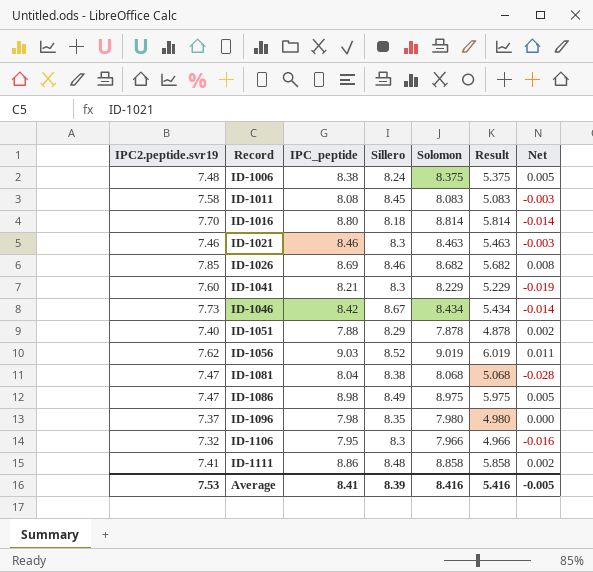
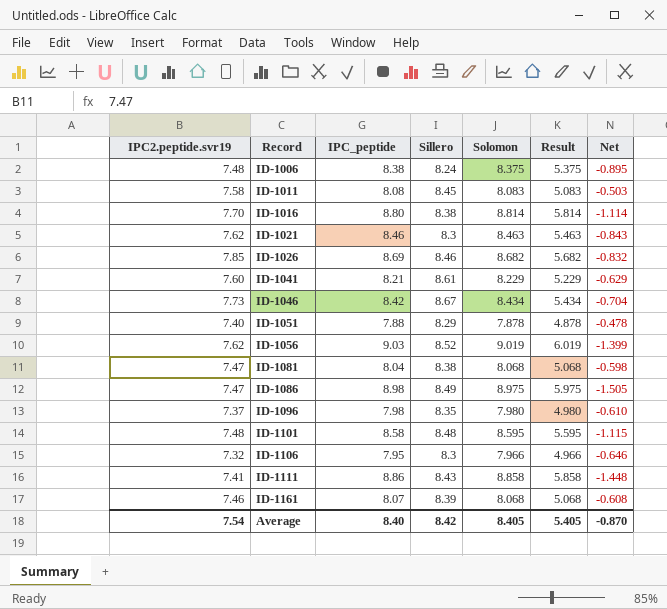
column Net | formula: [IPC_peptide] - [Solomon] -> [IPC2.peptide.svr19] - [Solomon]
ID-1016 | Sillero: 8.18 -> 8.38
ID-1021 | IPC2.peptide.svr19: 7.46 -> 7.62
ID-1041 | Sillero: 8.3 -> 8.61
row ID-1101: none -> 7.48 | 8.58 | 8.48 | 8.595 | 5.595 | -1.115
ID-1111 | Sillero: 8.48 -> 8.43
row ID-1161: none -> 7.46 | 8.07 | 8.39 | 8.068 | 5.068 | -0.608
Average | IPC2.peptide.svr19: 7.53 -> 7.54
Average | IPC_peptide: 8.41 -> 8.40
Average | Sillero: 8.39 -> 8.42
Average | Solomon: 8.416 -> 8.405
Average | Result: 5.416 -> 5.405
Average | Net: -0.005 -> -0.870

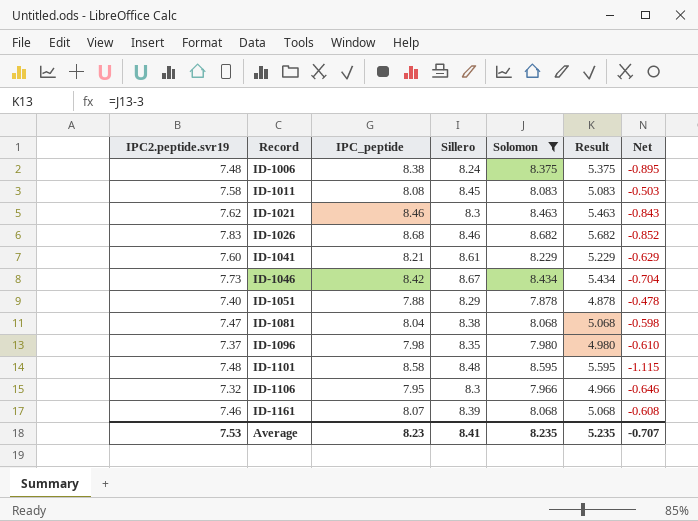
filter: none -> Solomon <= 8.682
ID-1026 | IPC2.peptide.svr19: 7.85 -> 7.83
ID-1026 | IPC_peptide: 8.69 -> 8.68
ID-1026 | Net: -0.832 -> -0.852
Average | IPC2.peptide.svr19: 7.54 -> 7.53
Average | IPC_peptide: 8.40 -> 8.23
Average | Sillero: 8.42 -> 8.41
Average | Solomon: 8.405 -> 8.235
Average | Result: 5.405 -> 5.235
Average | Net: -0.870 -> -0.707

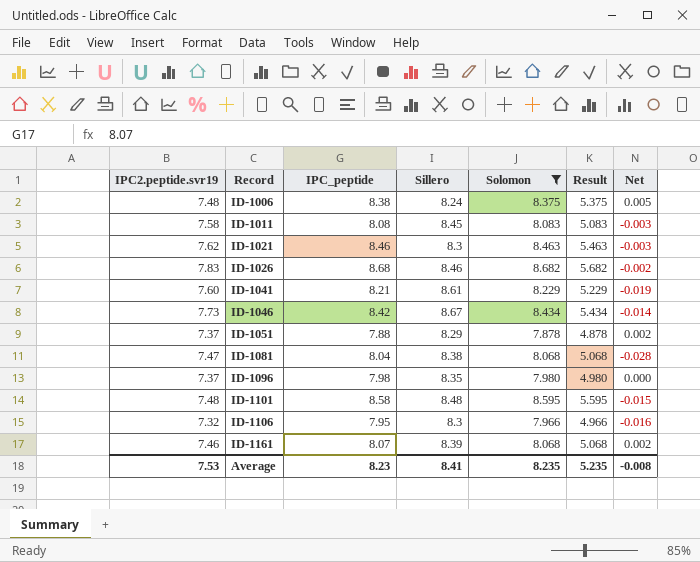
column Net | formula: [IPC2.peptide.svr19] - [Solomon] -> [IPC_peptide] - [Solomon]
ID-1051 | IPC2.peptide.svr19: 7.40 -> 7.37
Average | Net: -0.707 -> -0.008

